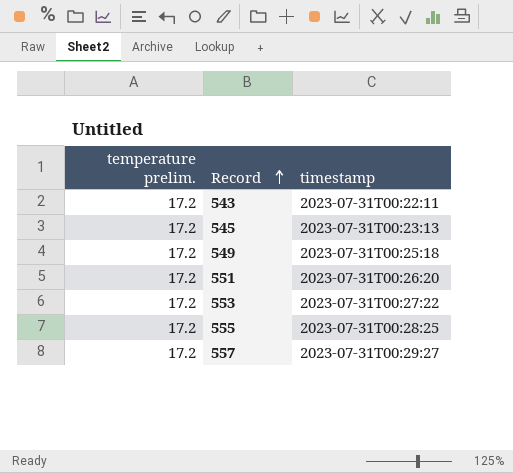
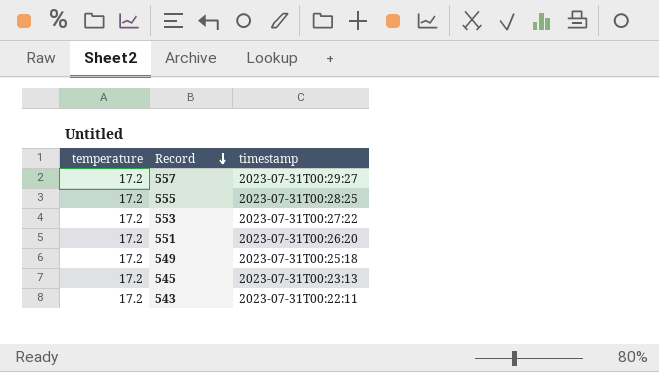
row order: Record ascending -> Record descending
column name: temperature prelim. -> temperature

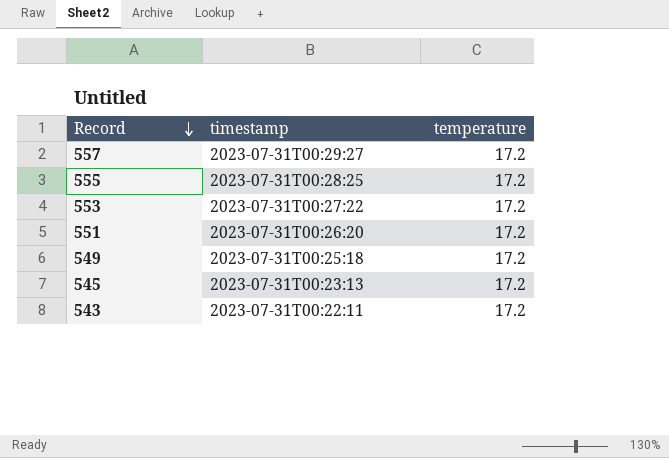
column temperature | position: 1 -> 3

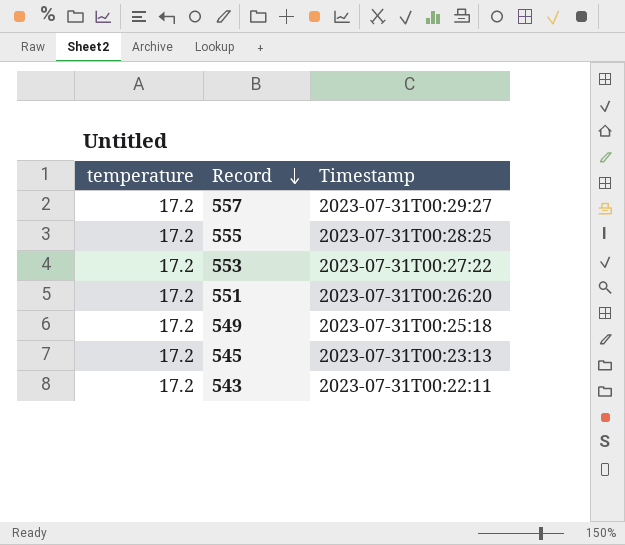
column temperature | position: 3 -> 1
column name: timestamp -> Timestamp

